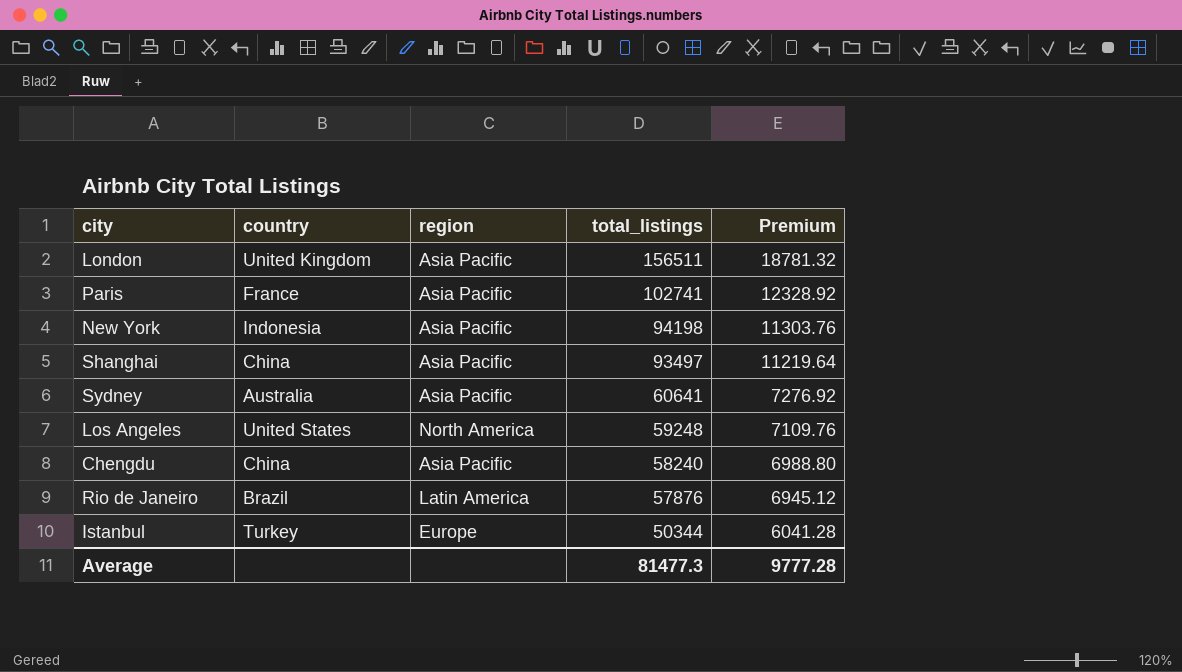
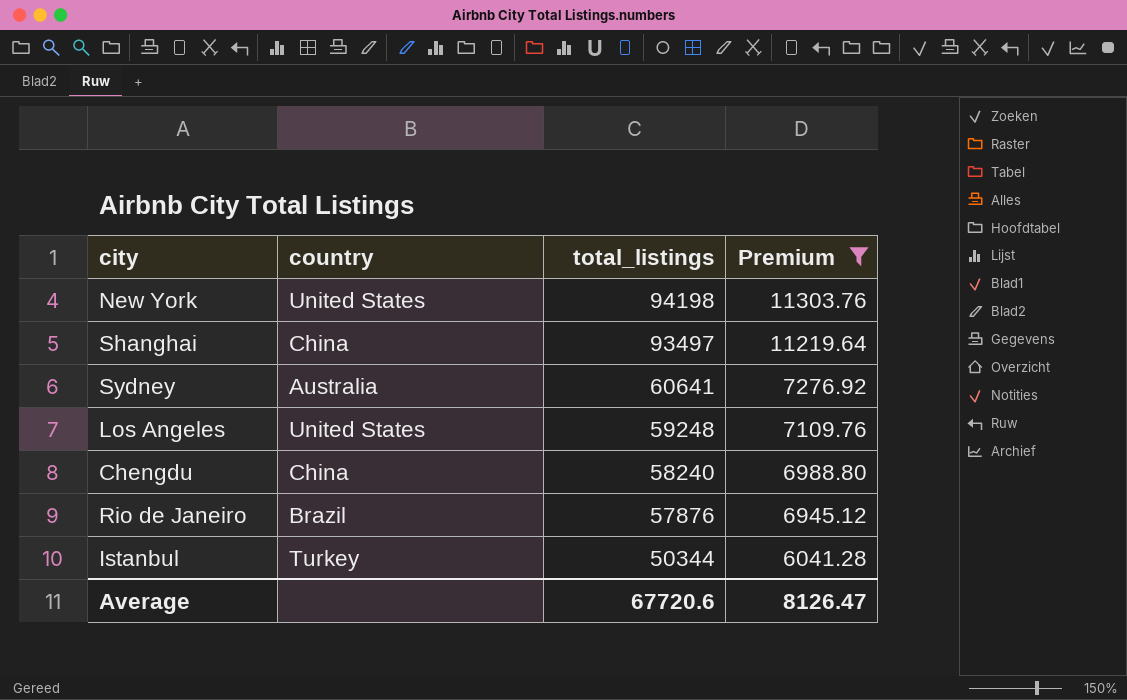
filter: none -> Premium <= 11303.76
column region | position: 3 -> none
New York | country: Indonesia -> United States
Average | total_listings: 81477.3 -> 67720.6
Average | Premium: 9777.28 -> 8126.47

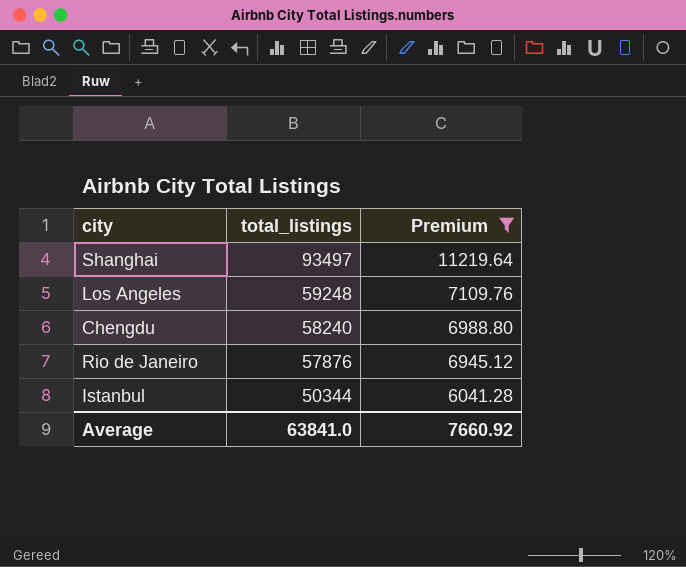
column country | position: 2 -> none
row New York: United States | 94198 | 11303.76 -> none
row Sydney: Australia | 60641 | 7276.92 -> none
Average | total_listings: 67720.6 -> 63841.0
Average | Premium: 8126.47 -> 7660.92

